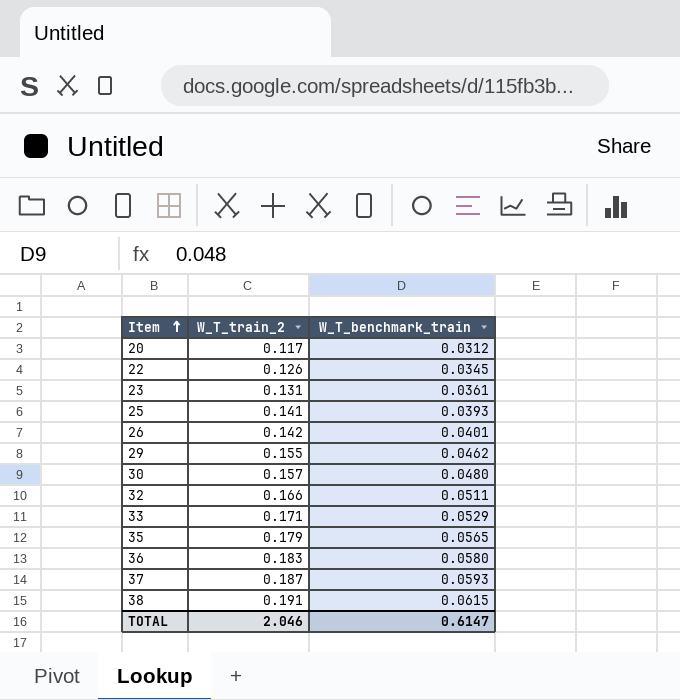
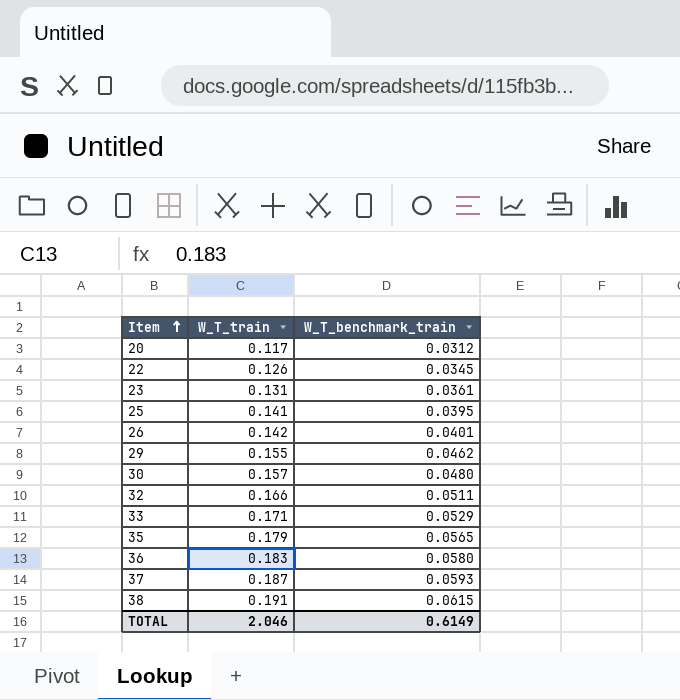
column name: W_T_train_2 -> W_T_train
25 | W_T_benchmark_train: 0.0393 -> 0.0395
TOTAL | W_T_benchmark_train: 0.6147 -> 0.6149

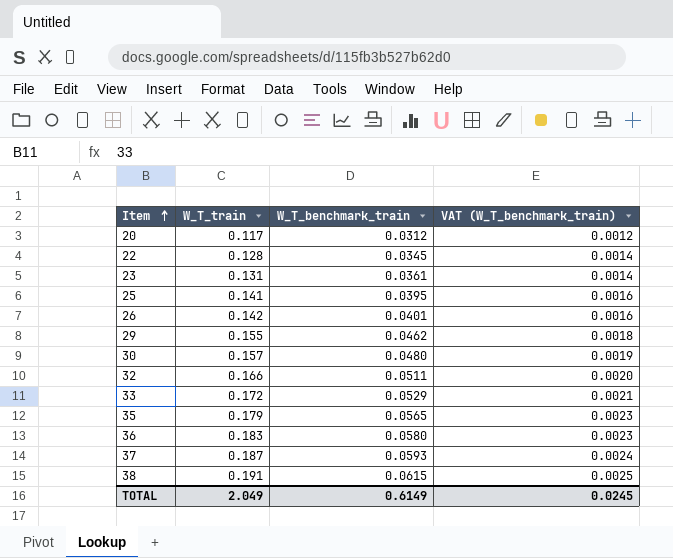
column VAT (W_T_benchmark_train) | formula: none -> [W_T_benchmark_train] * 0.04
22 | W_T_train: 0.126 -> 0.128
33 | W_T_train: 0.171 -> 0.172
TOTAL | W_T_train: 2.046 -> 2.049

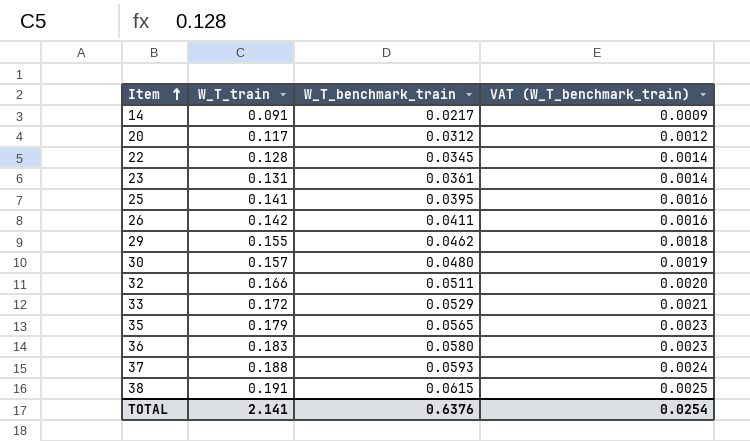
row 14: none -> 0.091 | 0.0217 | 0.0009
26 | W_T_benchmark_train: 0.0401 -> 0.0411
37 | W_T_train: 0.187 -> 0.188
TOTAL | W_T_train: 2.049 -> 2.141
TOTAL | W_T_benchmark_train: 0.6149 -> 0.6376
TOTAL | VAT (W_T_benchmark_train): 0.0245 -> 0.0254

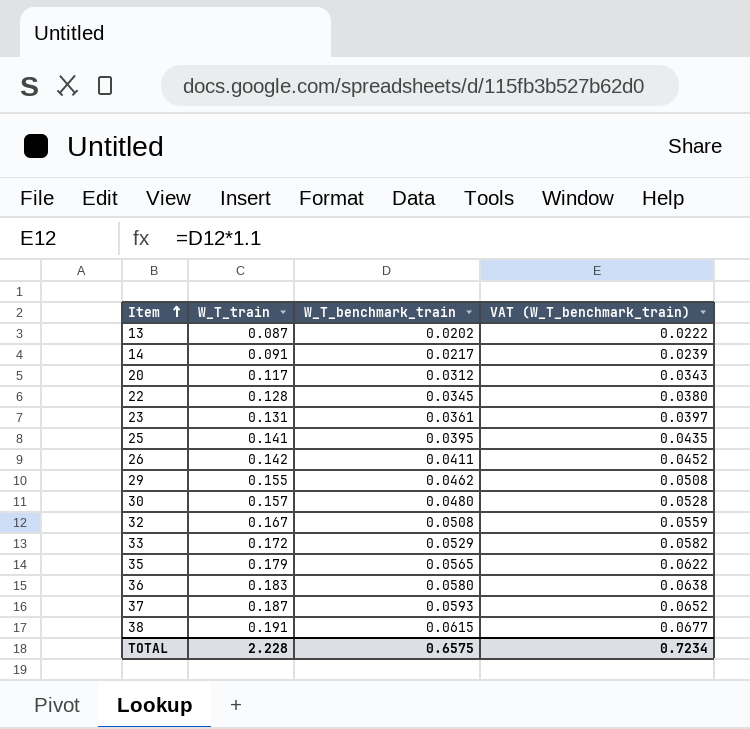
column VAT (W_T_benchmark_train) | formula: [W_T_benchmark_train] * 0.04 -> [W_T_benchmark_train] * 1.1
row 13: none -> 0.087 | 0.0202 | 0.0222
32 | W_T_train: 0.166 -> 0.167
32 | W_T_benchmark_train: 0.0511 -> 0.0508
37 | W_T_train: 0.188 -> 0.187
TOTAL | W_T_train: 2.141 -> 2.228
TOTAL | W_T_benchmark_train: 0.6376 -> 0.6575
TOTAL | VAT (W_T_benchmark_train): 0.0254 -> 0.7234

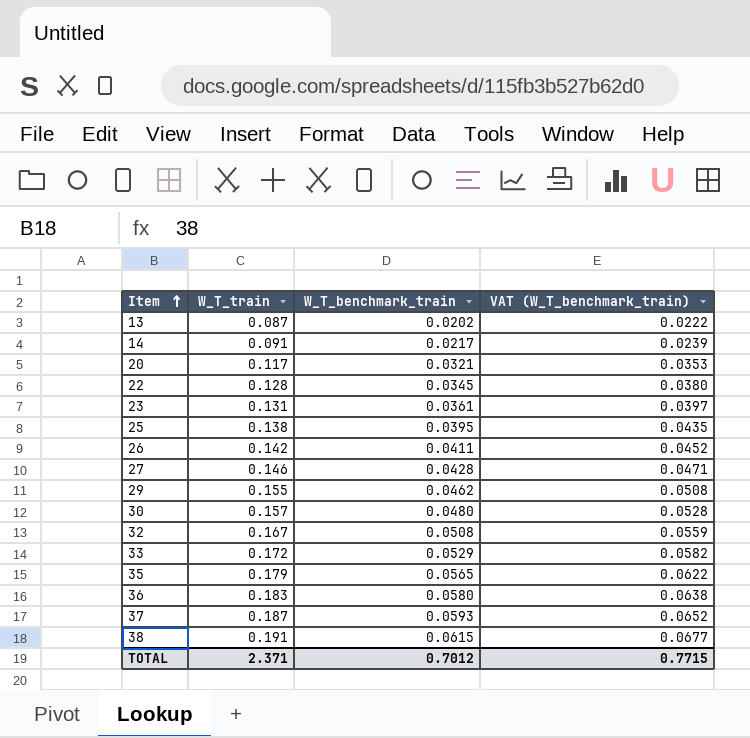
20 | W_T_benchmark_train: 0.0312 -> 0.0321
20 | VAT (W_T_benchmark_train): 0.0343 -> 0.0353
25 | W_T_train: 0.141 -> 0.138
row 27: none -> 0.146 | 0.0428 | 0.0471
TOTAL | W_T_train: 2.228 -> 2.371
TOTAL | W_T_benchmark_train: 0.6575 -> 0.7012
TOTAL | VAT (W_T_benchmark_train): 0.7234 -> 0.7715

